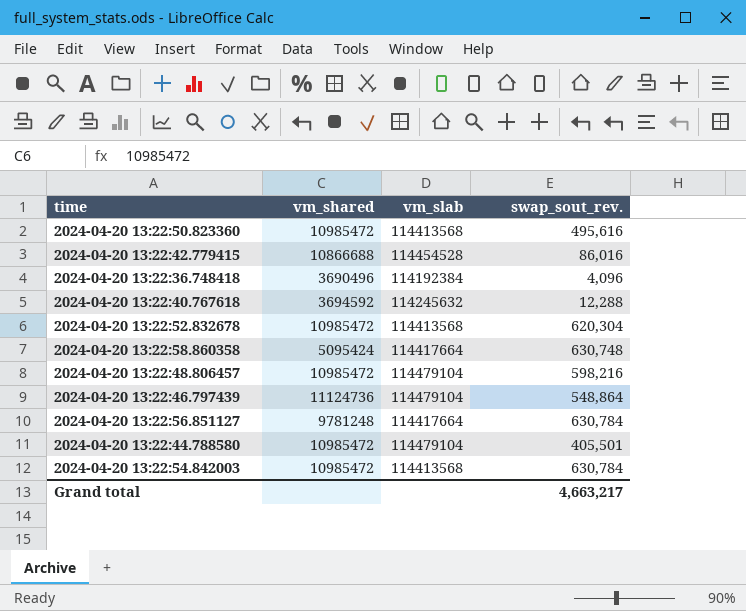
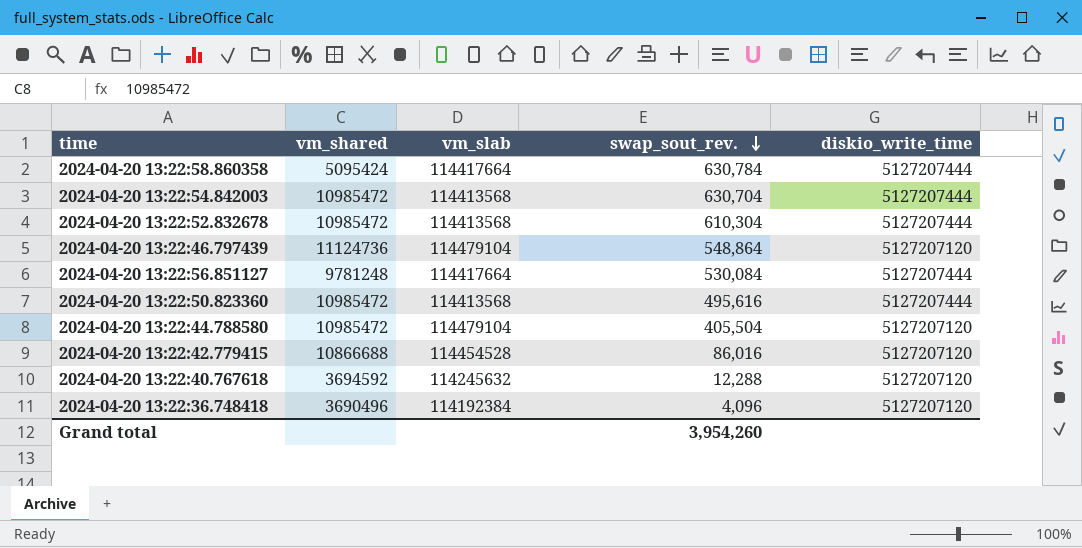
row order: none -> swap_sout_rev. descending
column diskio_write_time | position: none -> 5
row 2024-04-20 13:22:48.806457: 10985472 | 114479104 | 598,216 -> none
2024-04-20 13:22:58.860358 | swap_sout_rev.: 630,748 -> 630,784
2024-04-20 13:22:54.842003 | swap_sout_rev.: 630,784 -> 630,704
2024-04-20 13:22:52.832678 | swap_sout_rev.: 620,304 -> 610,304
2024-04-20 13:22:56.851127 | swap_sout_rev.: 630,784 -> 530,084
2024-04-20 13:22:44.788580 | swap_sout_rev.: 405,501 -> 405,504
Grand total | swap_sout_rev.: 4,663,217 -> 3,954,260

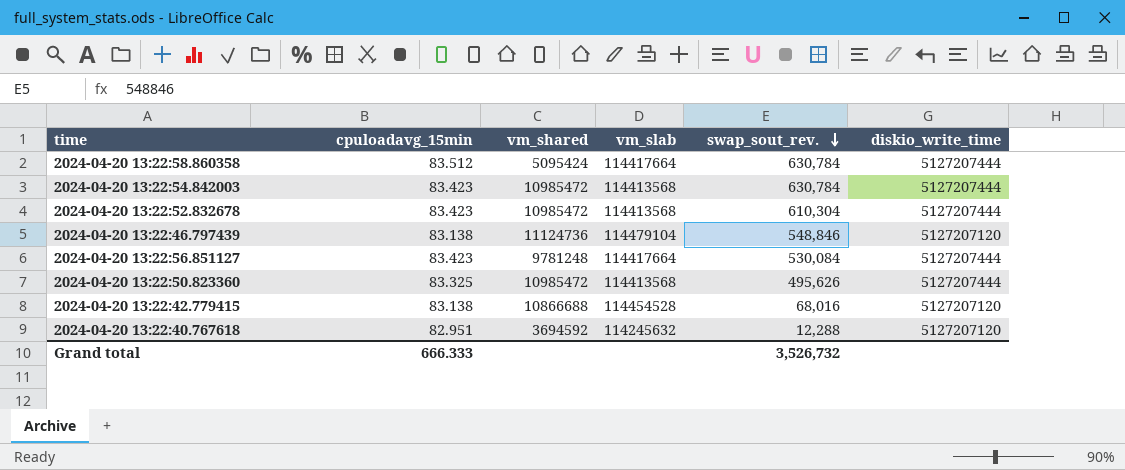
column cpuloadavg_15min | position: none -> 2
row 2024-04-20 13:22:44.788580: 10985472 | 114479104 | 405,504 | 5127207120 -> none
row 2024-04-20 13:22:36.748418: 3690496 | 114192384 | 4,096 | 5127207120 -> none
2024-04-20 13:22:54.842003 | swap_sout_rev.: 630,704 -> 630,784
2024-04-20 13:22:46.797439 | swap_sout_rev.: 548,864 -> 548,846
2024-04-20 13:22:50.823360 | swap_sout_rev.: 495,616 -> 495,626
2024-04-20 13:22:42.779415 | swap_sout_rev.: 86,016 -> 68,016
Grand total | swap_sout_rev.: 3,954,260 -> 3,526,732

